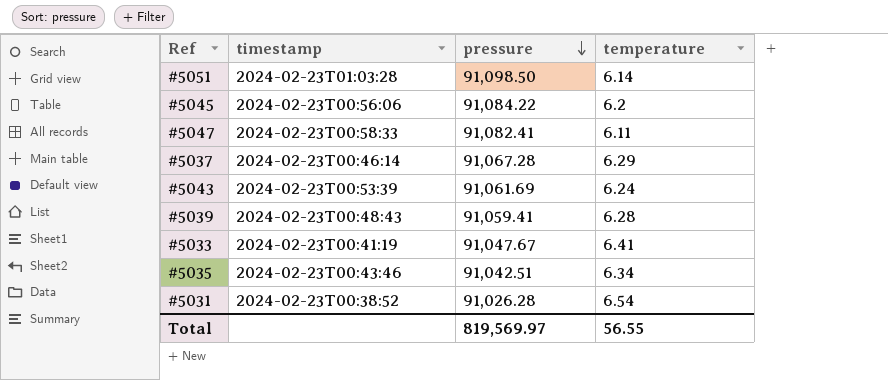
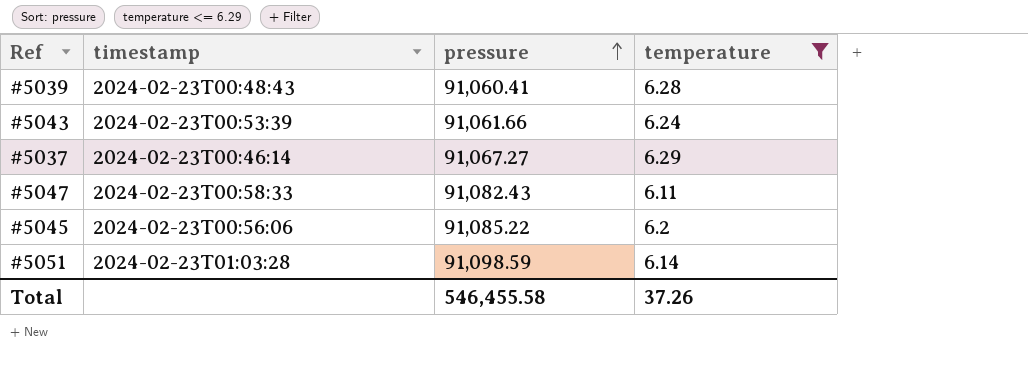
filter: none -> temperature <= 6.29
row order: pressure descending -> pressure ascending
#5039 | pressure: 91,059.41 -> 91,060.41
#5043 | pressure: 91,061.69 -> 91,061.66
#5037 | pressure: 91,067.28 -> 91,067.27
#5047 | pressure: 91,082.41 -> 91,082.43
#5045 | pressure: 91,084.22 -> 91,085.22
#5051 | pressure: 91,098.50 -> 91,098.59
Total | pressure: 819,569.97 -> 546,455.58
Total | temperature: 56.55 -> 37.26

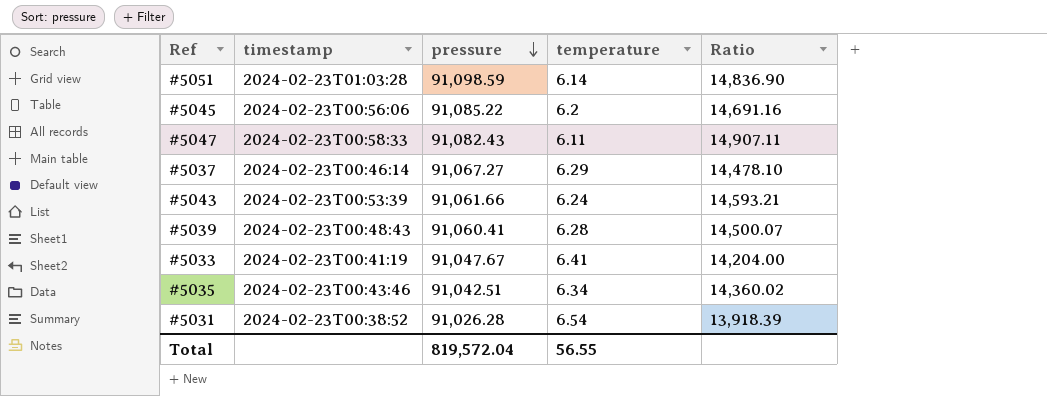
filter: temperature <= 6.29 -> none
row order: pressure ascending -> pressure descending
column Ratio | formula: none -> [pressure] / [temperature]
Total | pressure: 546,455.58 -> 819,572.04
Total | temperature: 37.26 -> 56.55

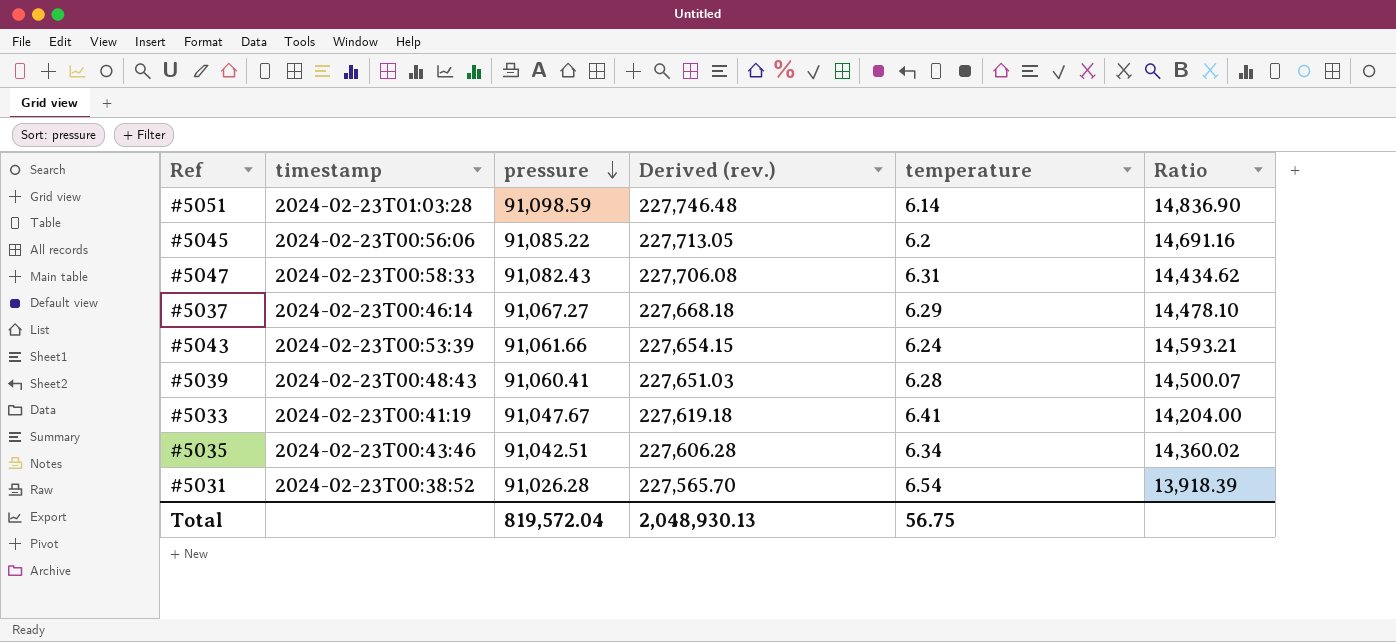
column Derived (rev.) | formula: none -> [pressure] * 2.5
#5047 | temperature: 6.11 -> 6.31
#5047 | Ratio: 14,907.11 -> 14,434.62
Total | temperature: 56.55 -> 56.75

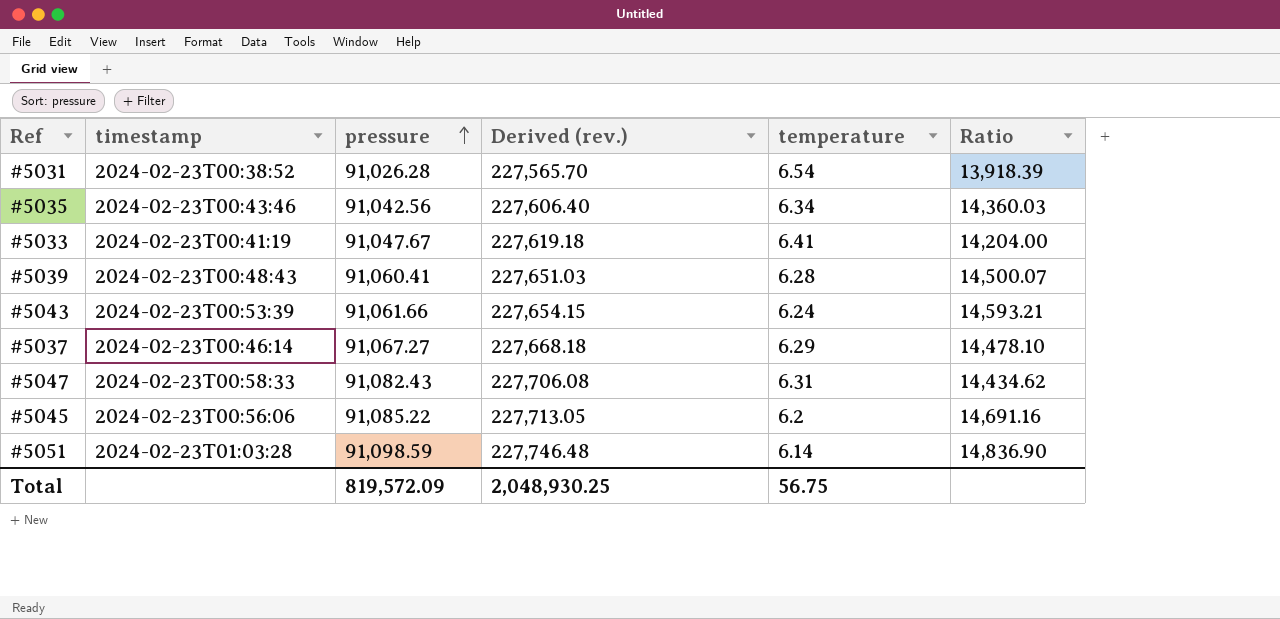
row order: pressure descending -> pressure ascending
#5035 | pressure: 91,042.51 -> 91,042.56
#5035 | Derived (rev.): 227,606.28 -> 227,606.40
#5035 | Ratio: 14,360.02 -> 14,360.03
Total | pressure: 819,572.04 -> 819,572.09
Total | Derived (rev.): 2,048,930.13 -> 2,048,930.25

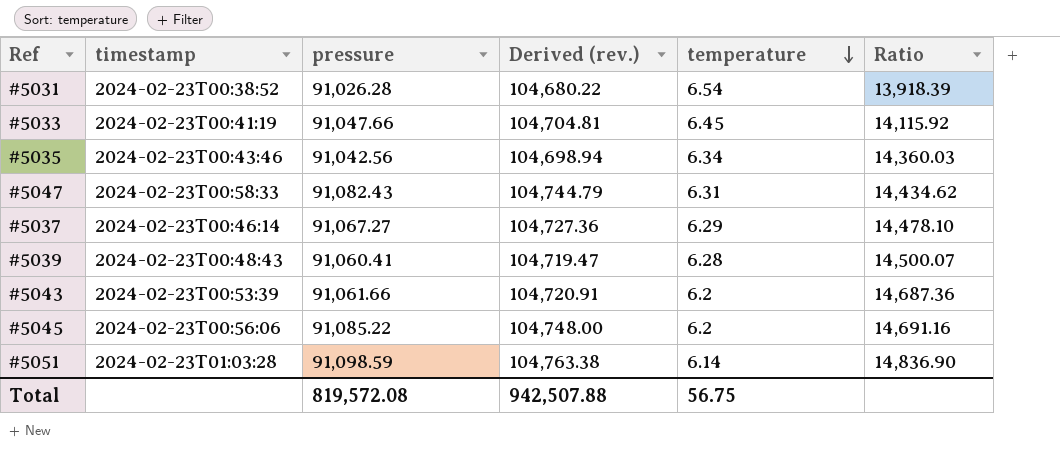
row order: pressure ascending -> temperature descending
column Derived (rev.) | formula: [pressure] * 2.5 -> [pressure] * 1.15
#5033 | pressure: 91,047.67 -> 91,047.66
#5033 | temperature: 6.41 -> 6.45
#5033 | Ratio: 14,204.00 -> 14,115.92
#5043 | temperature: 6.24 -> 6.2
#5043 | Ratio: 14,593.21 -> 14,687.36
Total | pressure: 819,572.09 -> 819,572.08
Total | Derived (rev.): 2,048,930.25 -> 942,507.88

